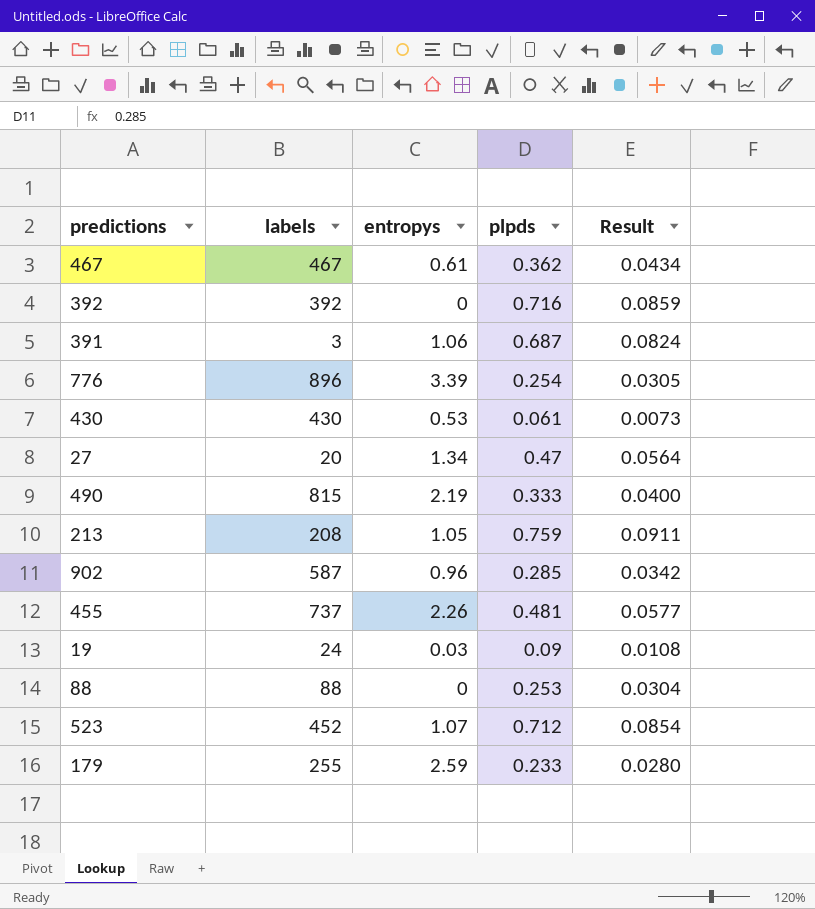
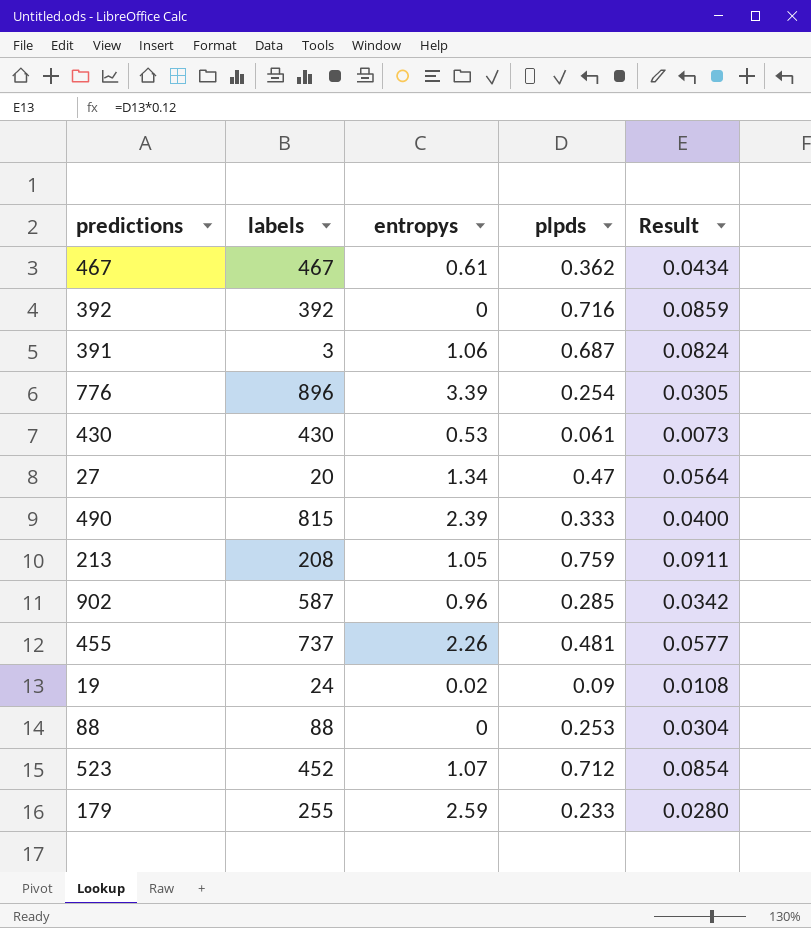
490 | entropys: 2.19 -> 2.39
19 | entropys: 0.03 -> 0.02

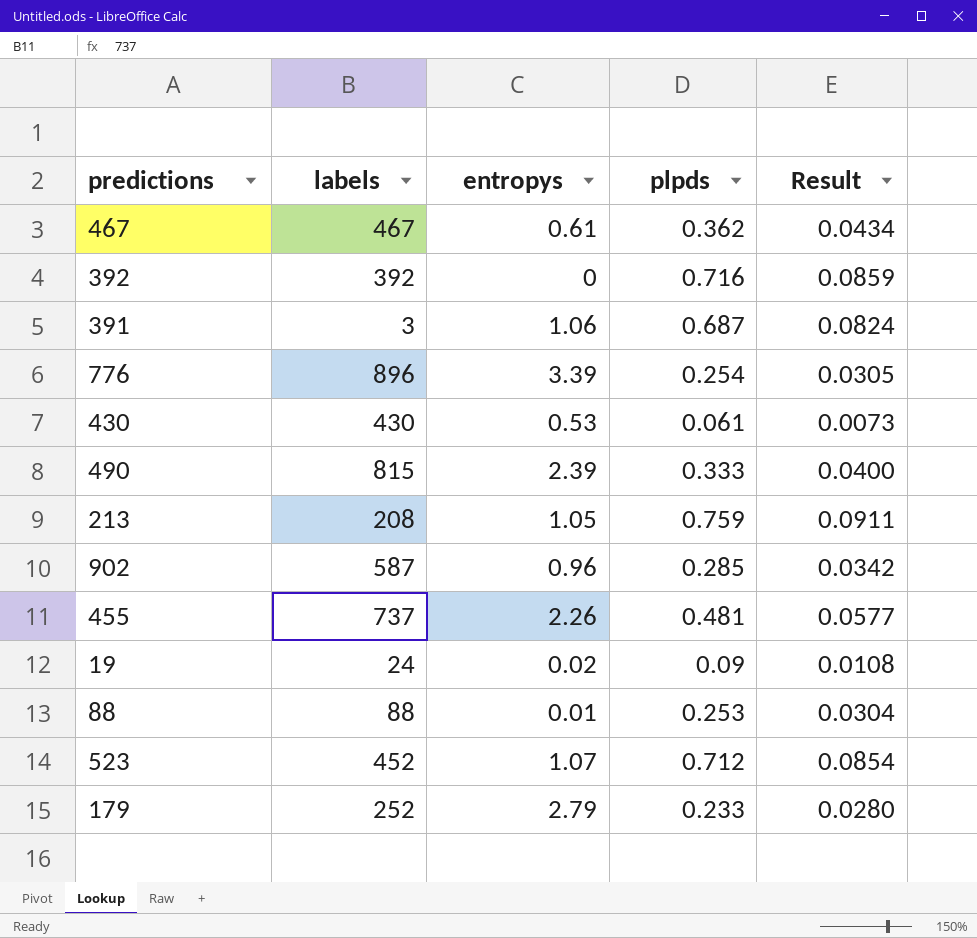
row 27: 20 | 1.34 | 0.47 | 0.0564 -> none
88 | entropys: 0 -> 0.01
179 | labels: 255 -> 252
179 | entropys: 2.59 -> 2.79

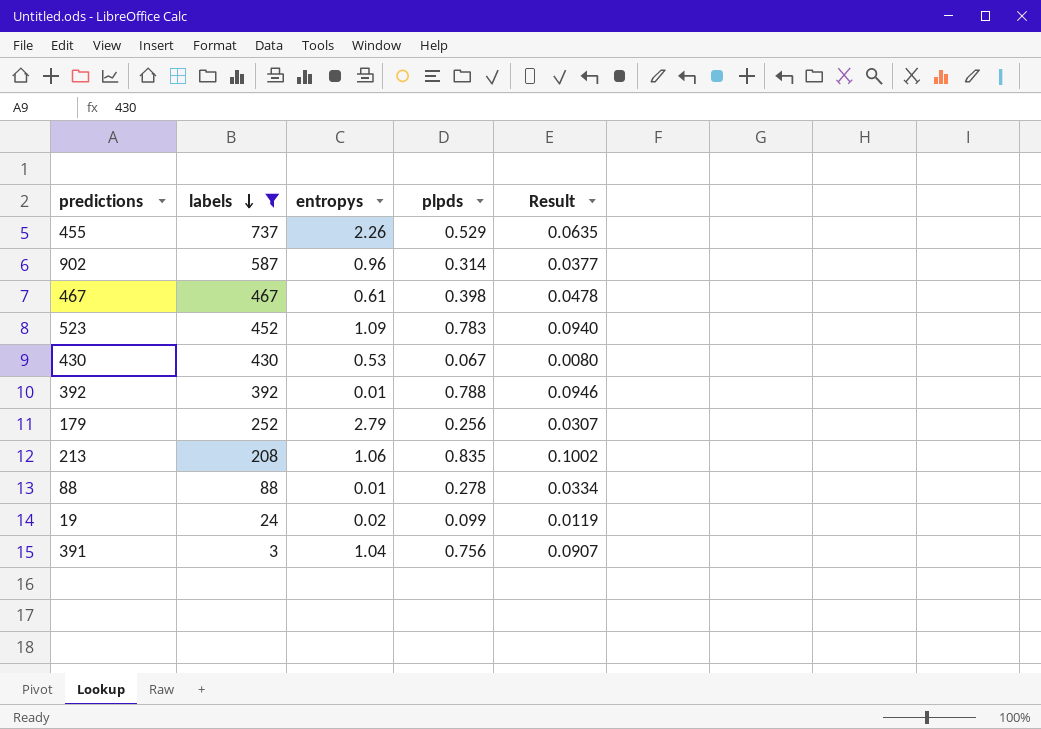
filter: none -> labels <= 737
row order: none -> labels descending
455 | plpds: 0.481 -> 0.529
455 | Result: 0.0577 -> 0.0635
902 | plpds: 0.285 -> 0.314
902 | Result: 0.0342 -> 0.0377
467 | plpds: 0.362 -> 0.398
467 | Result: 0.0434 -> 0.0478
523 | entropys: 1.07 -> 1.09
523 | plpds: 0.712 -> 0.783
523 | Result: 0.0854 -> 0.0940
430 | plpds: 0.061 -> 0.067
430 | Result: 0.0073 -> 0.0080
392 | entropys: 0 -> 0.01
392 | plpds: 0.716 -> 0.788
392 | Result: 0.0859 -> 0.0946
179 | plpds: 0.233 -> 0.256
179 | Result: 0.0280 -> 0.0307
213 | entropys: 1.05 -> 1.06
213 | plpds: 0.759 -> 0.835
213 | Result: 0.0911 -> 0.1002
88 | plpds: 0.253 -> 0.278
88 | Result: 0.0304 -> 0.0334
19 | plpds: 0.09 -> 0.099
19 | Result: 0.0108 -> 0.0119
391 | entropys: 1.06 -> 1.04
391 | plpds: 0.687 -> 0.756
391 | Result: 0.0824 -> 0.0907

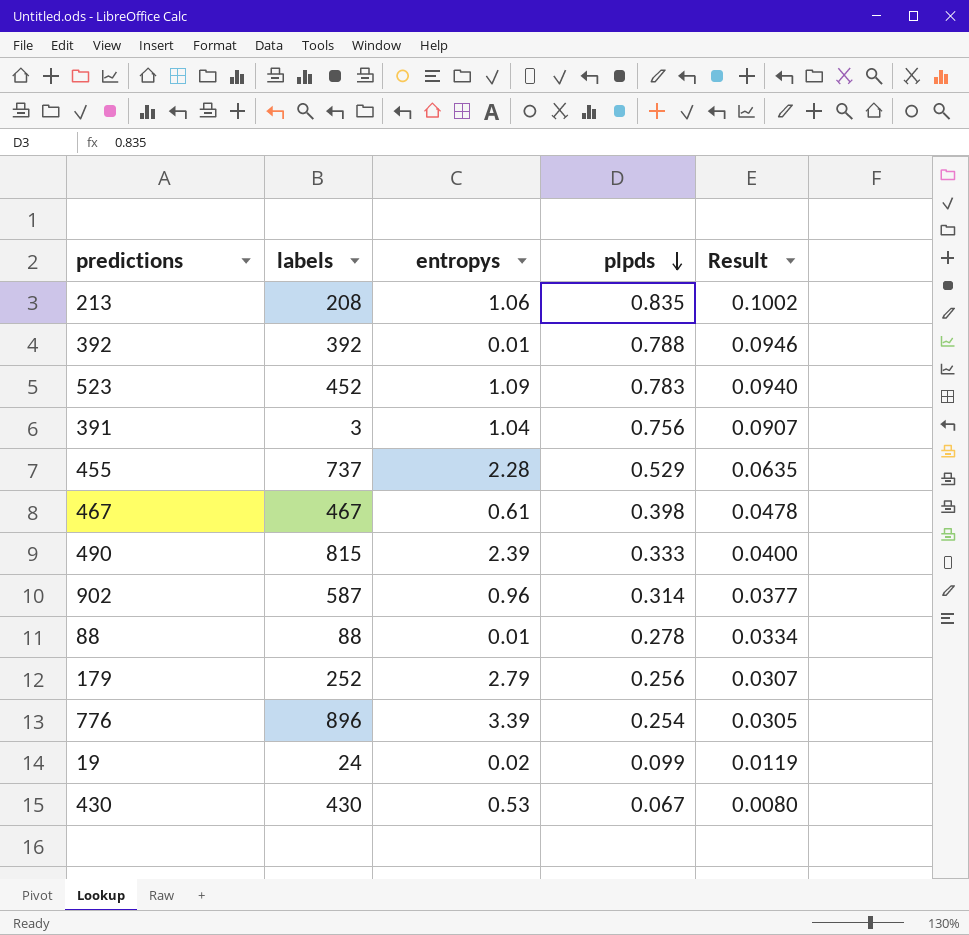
filter: labels <= 737 -> none
row order: labels descending -> plpds descending
455 | entropys: 2.26 -> 2.28

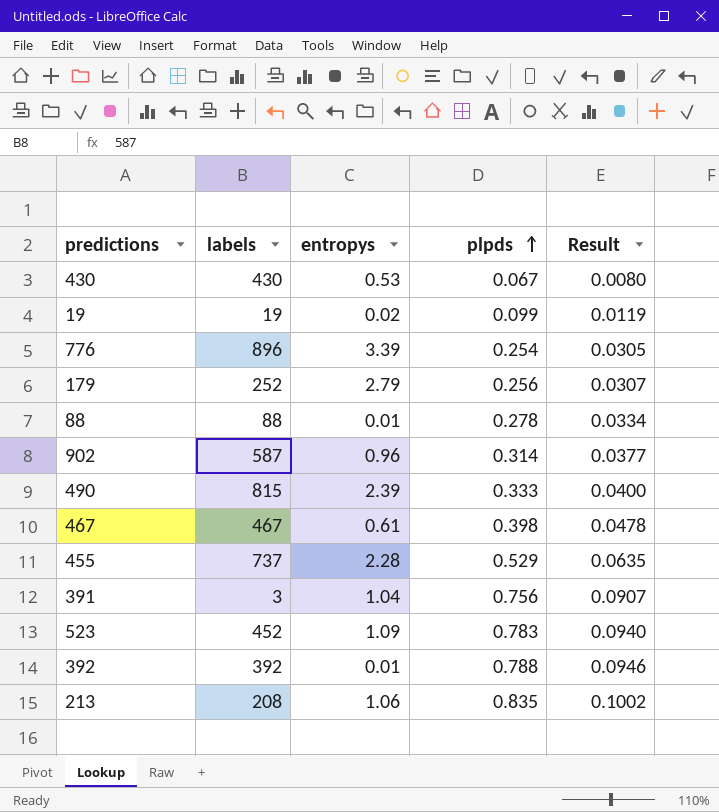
row order: plpds descending -> plpds ascending
19 | labels: 24 -> 19

